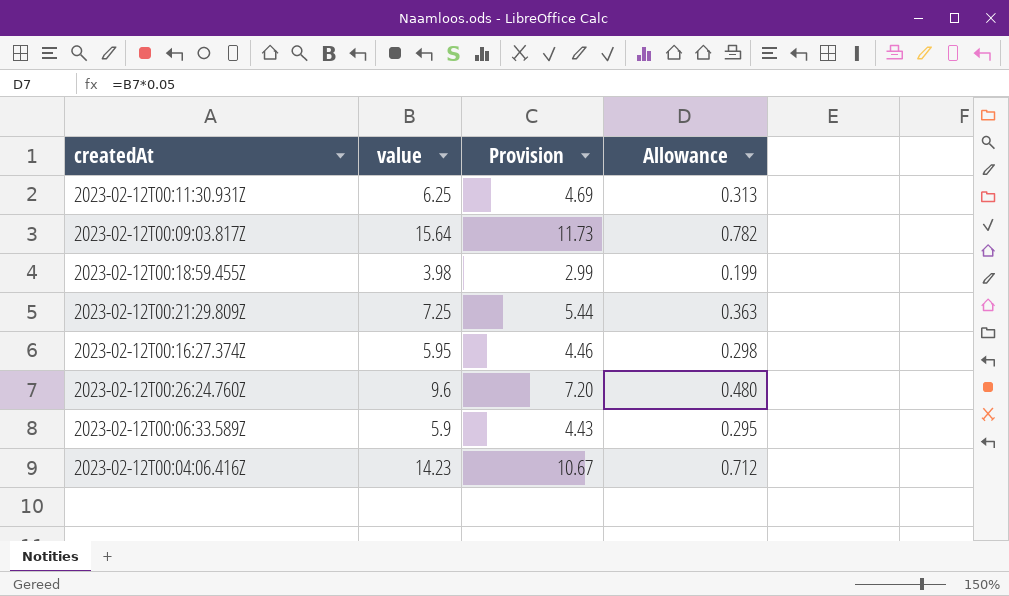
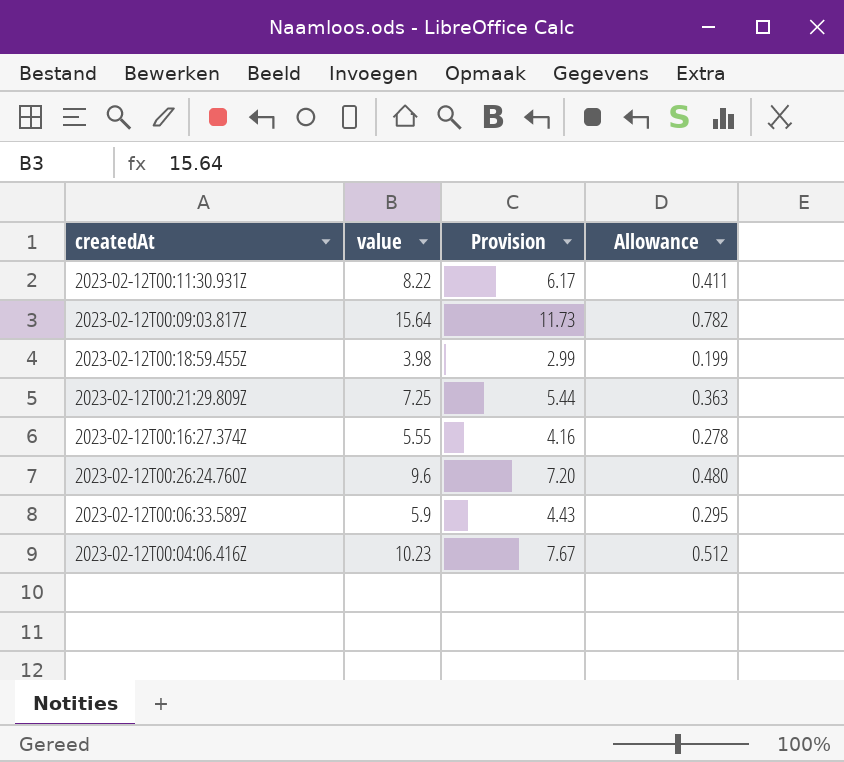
2023-02-12T00:11:30.931Z | value: 6.25 -> 8.22
2023-02-12T00:11:30.931Z | Provision: 4.69 -> 6.17
2023-02-12T00:11:30.931Z | Allowance: 0.313 -> 0.411
2023-02-12T00:16:27.374Z | value: 5.95 -> 5.55
2023-02-12T00:16:27.374Z | Provision: 4.46 -> 4.16
2023-02-12T00:16:27.374Z | Allowance: 0.298 -> 0.278
2023-02-12T00:04:06.416Z | value: 14.23 -> 10.23
2023-02-12T00:04:06.416Z | Provision: 10.67 -> 7.67
2023-02-12T00:04:06.416Z | Allowance: 0.712 -> 0.512

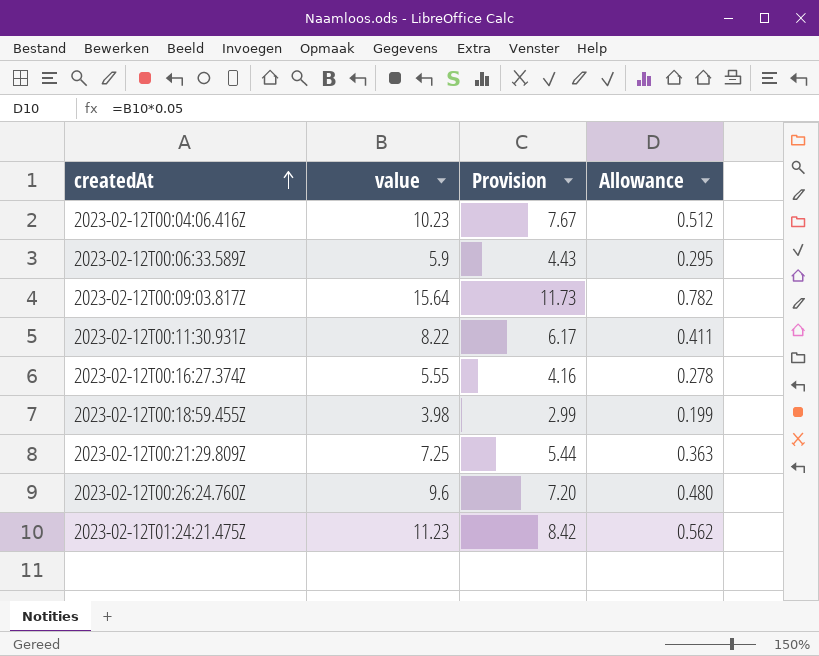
row order: none -> createdAt ascending
row 2023-02-12T01:24:21.475Z: none -> 11.23 | 8.42 | 0.562

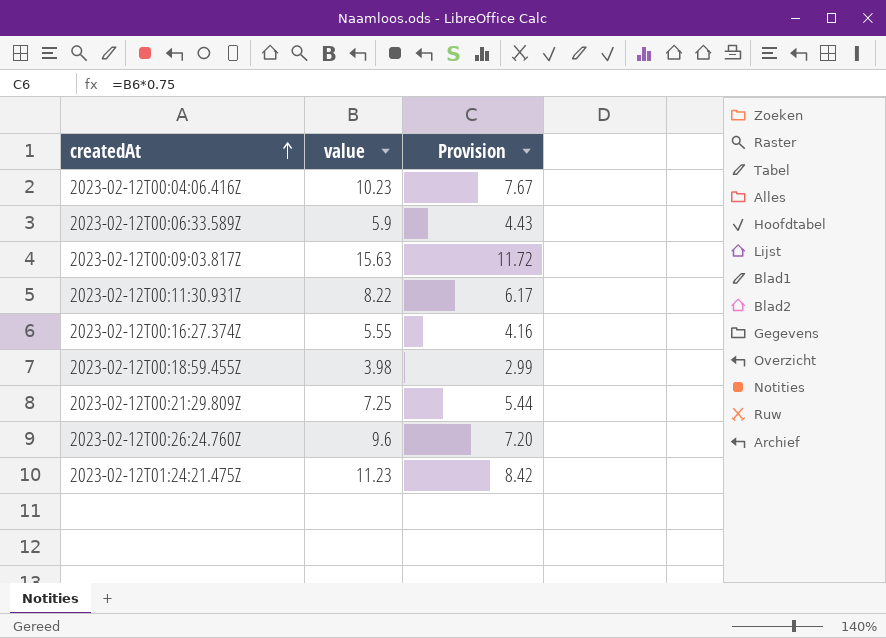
column Allowance | formula: [value] * 0.05 -> none
2023-02-12T00:09:03.817Z | value: 15.64 -> 15.63
2023-02-12T00:09:03.817Z | Provision: 11.73 -> 11.72

